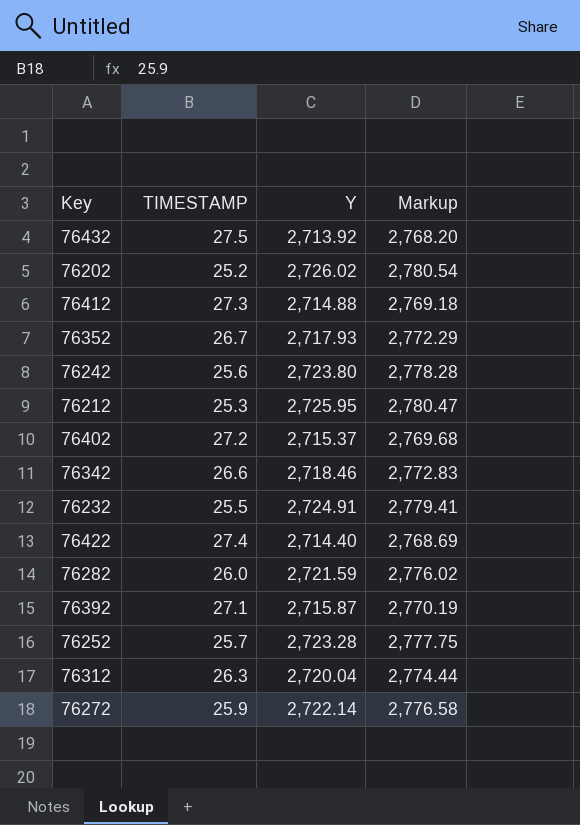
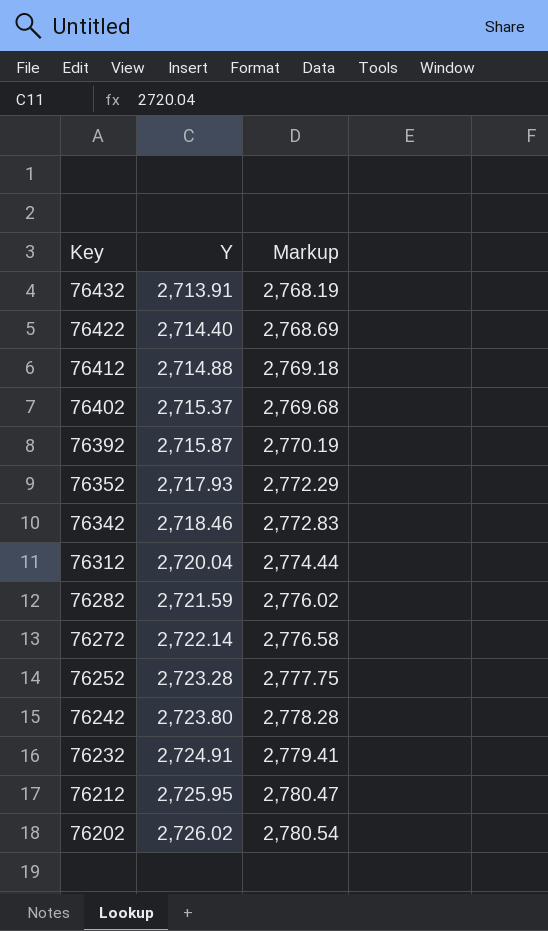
row order: none -> Key descending
column TIMESTAMP | position: 2 -> none
76432 | Y: 2,713.92 -> 2,713.91
76432 | Markup: 2,768.20 -> 2,768.19

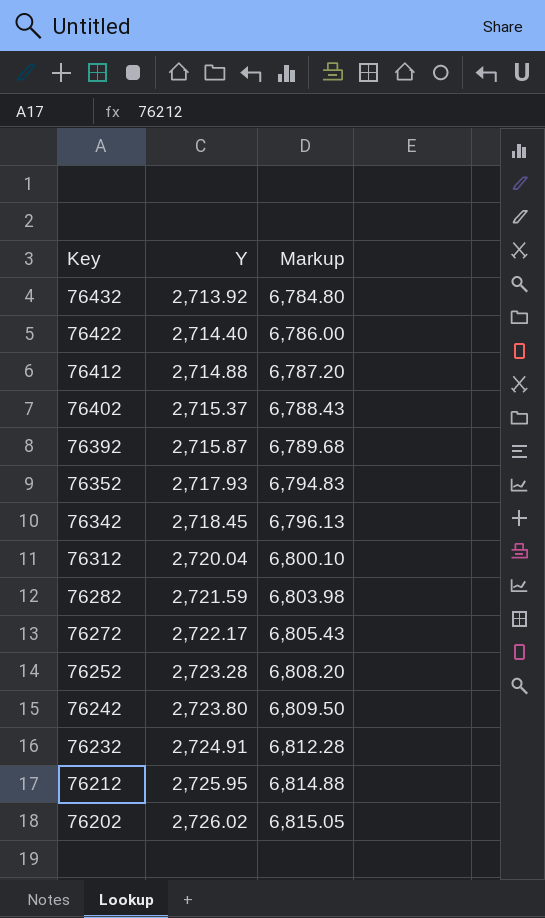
column Markup | formula: [Y] * 1.02 -> [Y] * 2.5
76432 | Y: 2,713.91 -> 2,713.92
76342 | Y: 2,718.46 -> 2,718.45
76272 | Y: 2,722.14 -> 2,722.17

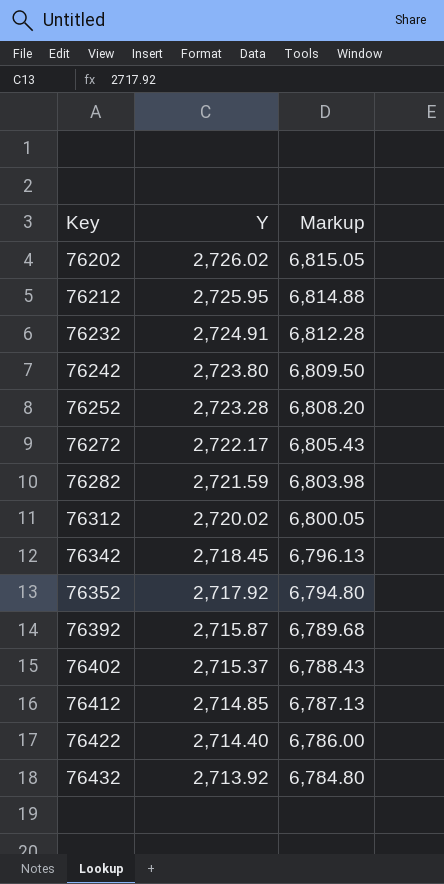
row order: Key descending -> Key ascending
76312 | Y: 2,720.04 -> 2,720.02
76312 | Markup: 6,800.10 -> 6,800.05
76352 | Y: 2,717.93 -> 2,717.92
76352 | Markup: 6,794.83 -> 6,794.80
76412 | Y: 2,714.88 -> 2,714.85
76412 | Markup: 6,787.20 -> 6,787.13

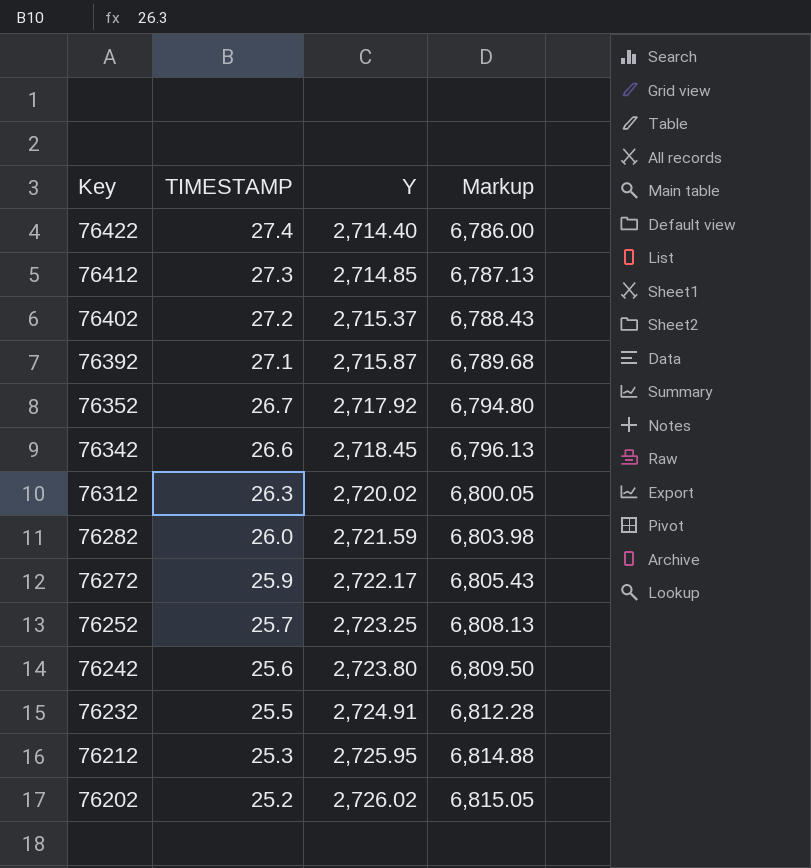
row order: Key ascending -> Key descending
column TIMESTAMP | position: none -> 2
row 76432: 2,713.92 | 6,784.80 -> none
76252 | Y: 2,723.28 -> 2,723.25
76252 | Markup: 6,808.20 -> 6,808.13

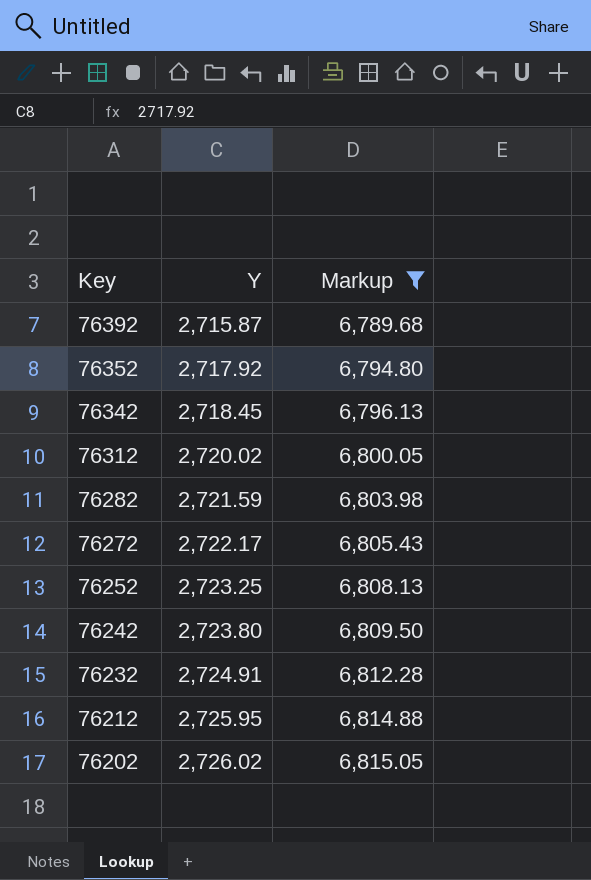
filter: none -> Markup >= 6,789.68
column TIMESTAMP | position: 2 -> none

